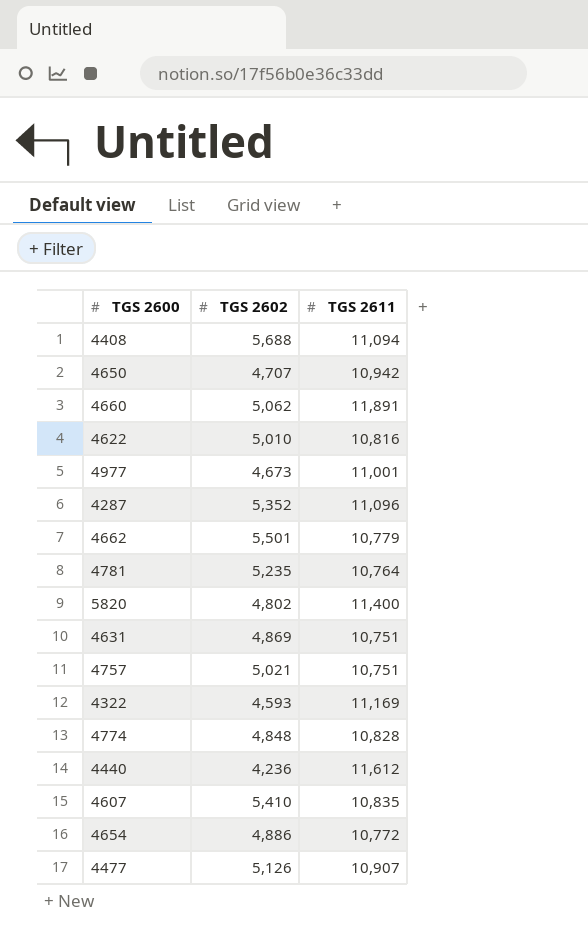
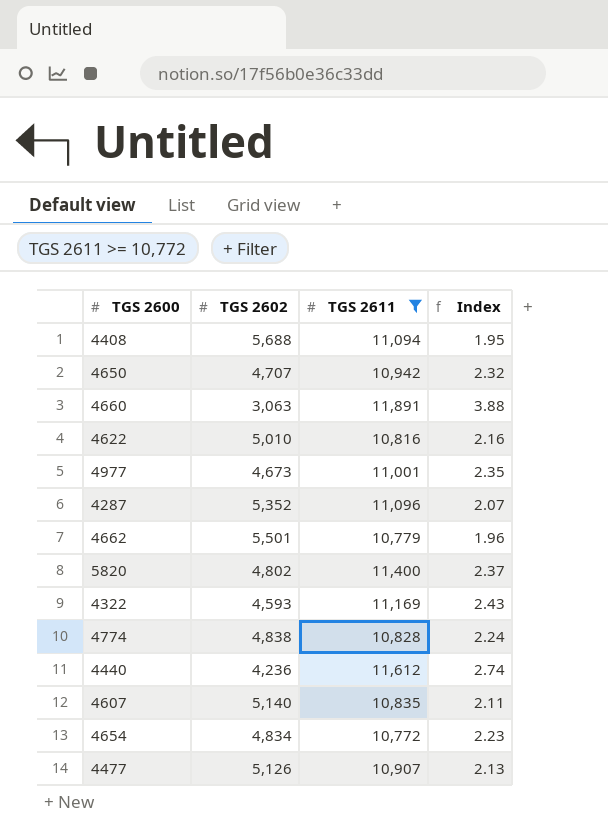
filter: none -> TGS 2611 >= 10,772
column Index | formula: none -> [TGS 2611] / [TGS 2602]
4660 | TGS 2602: 5,062 -> 3,063
4774 | TGS 2602: 4,848 -> 4,838
4607 | TGS 2602: 5,410 -> 5,140
4654 | TGS 2602: 4,886 -> 4,834

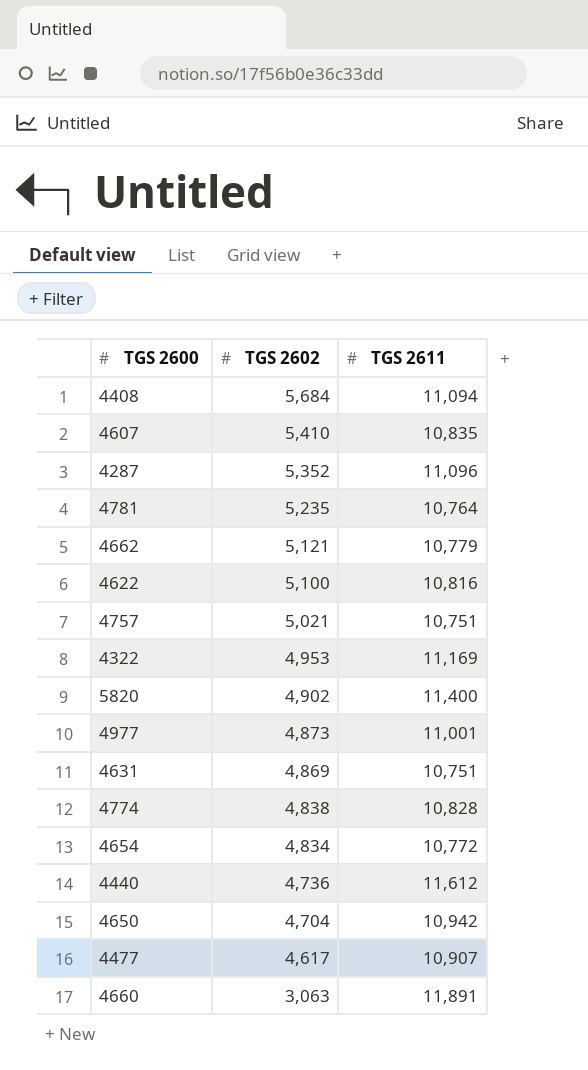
filter: TGS 2611 >= 10,772 -> none
row order: none -> TGS 2602 descending
column Index | formula: [TGS 2611] / [TGS 2602] -> none
4408 | TGS 2602: 5,688 -> 5,684
4607 | TGS 2602: 5,140 -> 5,410
4662 | TGS 2602: 5,501 -> 5,121
4622 | TGS 2602: 5,010 -> 5,100
4322 | TGS 2602: 4,593 -> 4,953
5820 | TGS 2602: 4,802 -> 4,902
4977 | TGS 2602: 4,673 -> 4,873
4440 | TGS 2602: 4,236 -> 4,736
4650 | TGS 2602: 4,707 -> 4,704
4477 | TGS 2602: 5,126 -> 4,617

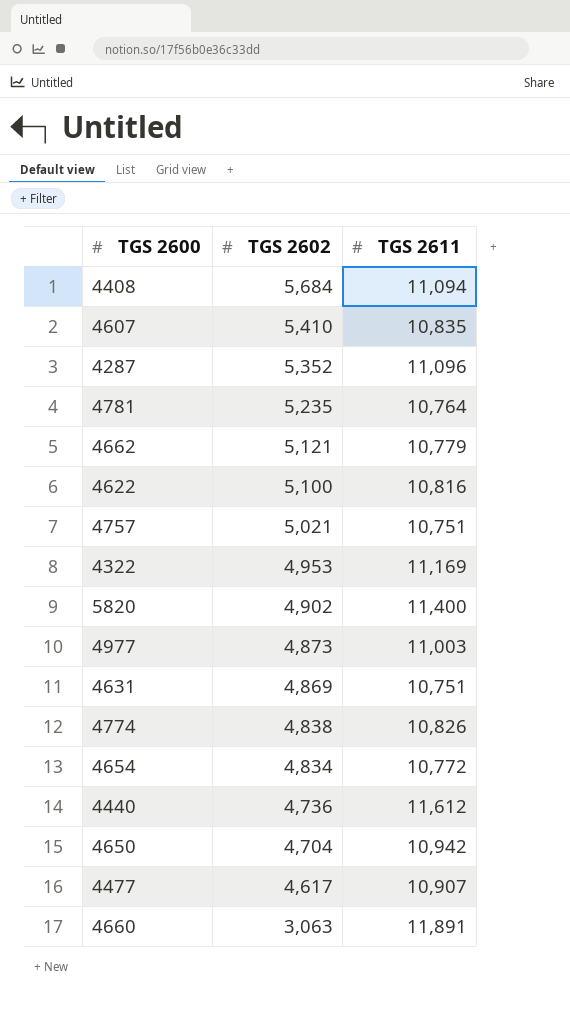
4977 | TGS 2611: 11,001 -> 11,003
4774 | TGS 2611: 10,828 -> 10,826

